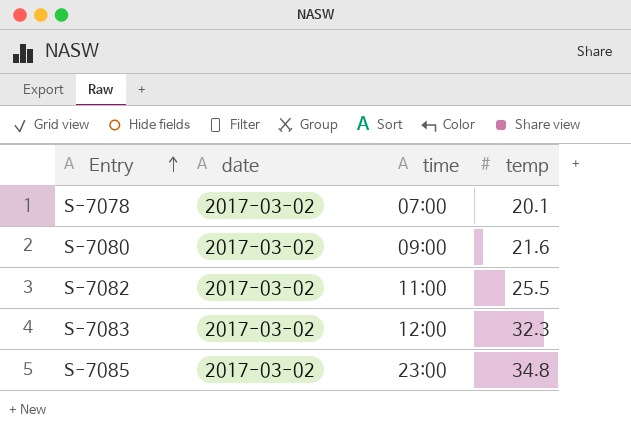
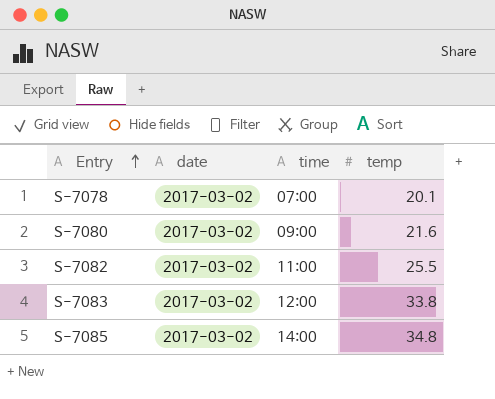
S-7083 | temp: 32.3 -> 33.8
S-7085 | time: 23:00 -> 14:00

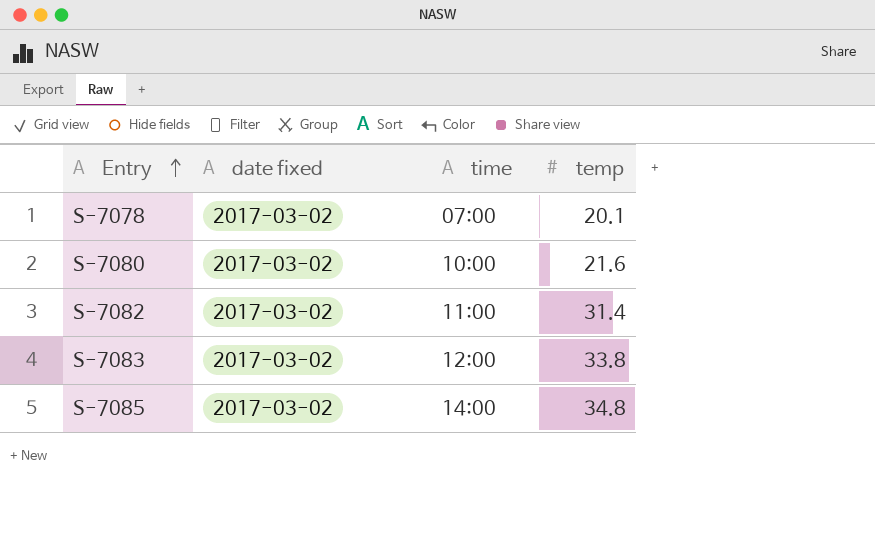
column name: date -> date fixed
S-7080 | time: 09:00 -> 10:00
S-7082 | temp: 25.5 -> 31.4

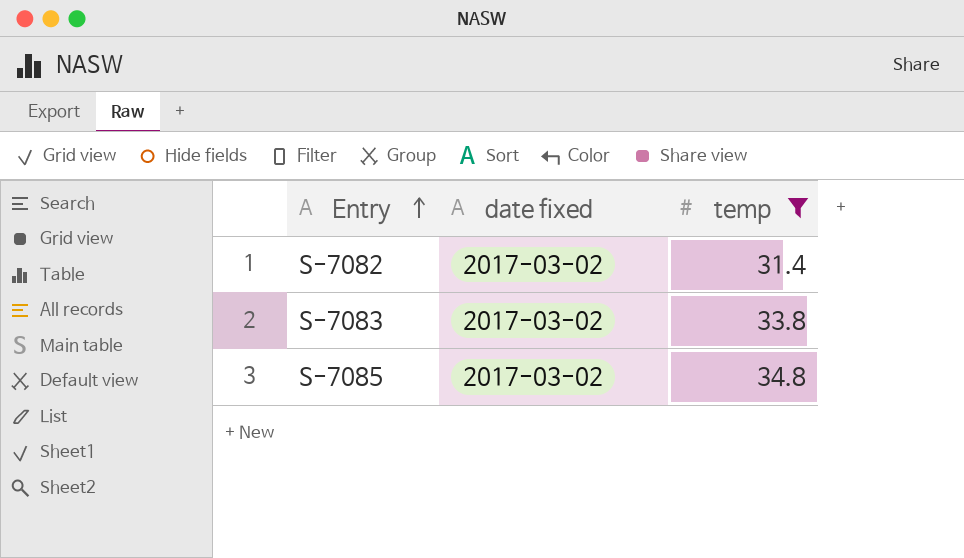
filter: none -> temp >= 31.4
column time | position: 3 -> none

